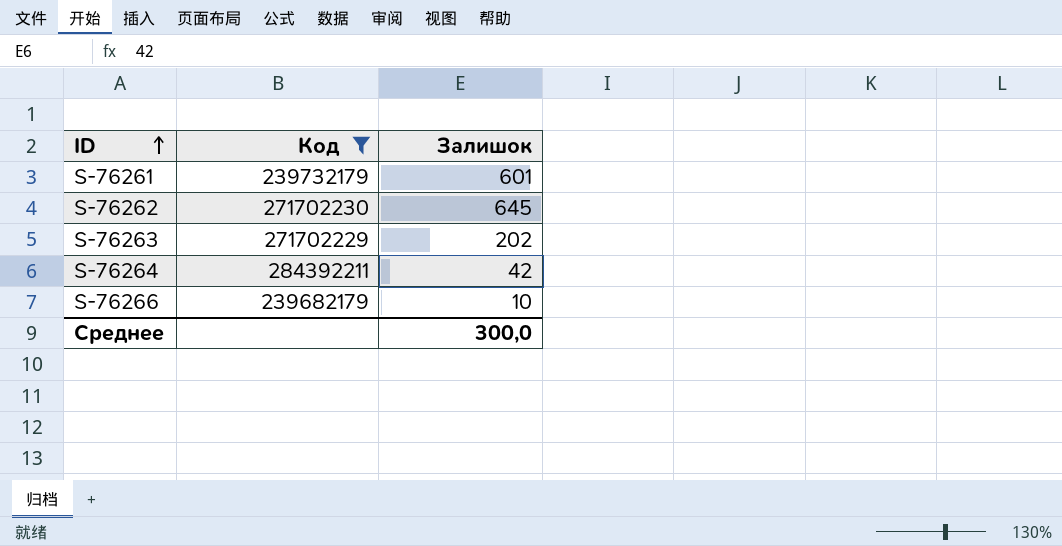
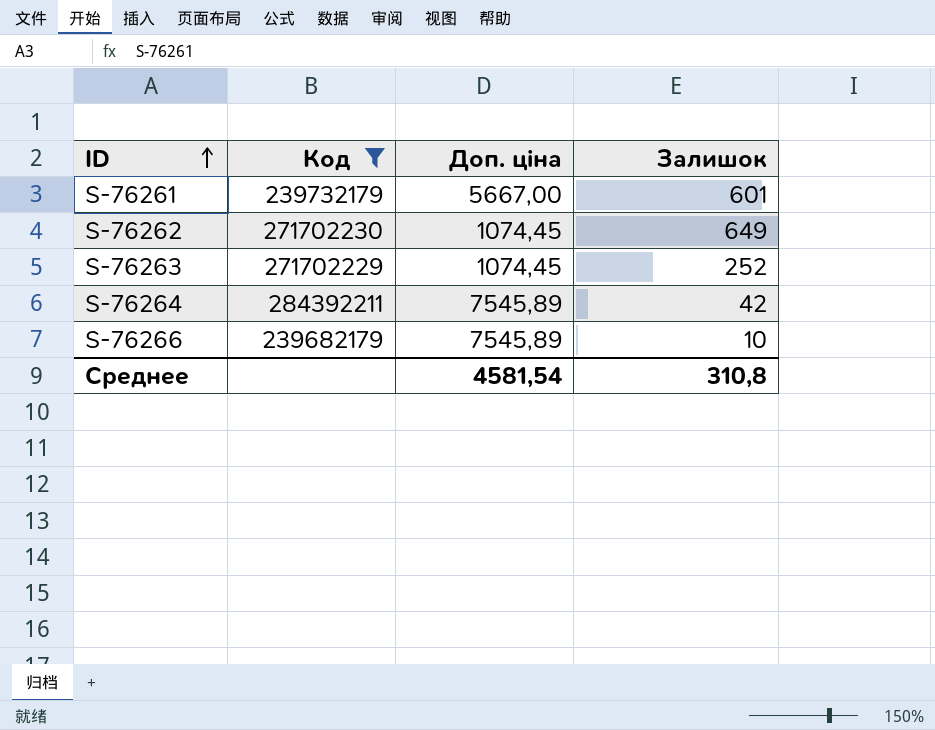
column Доп. ціна | position: none -> 3
S-76262 | Залишок: 645 -> 649
S-76263 | Залишок: 202 -> 252
Среднее | Залишок: 300,0 -> 310,8

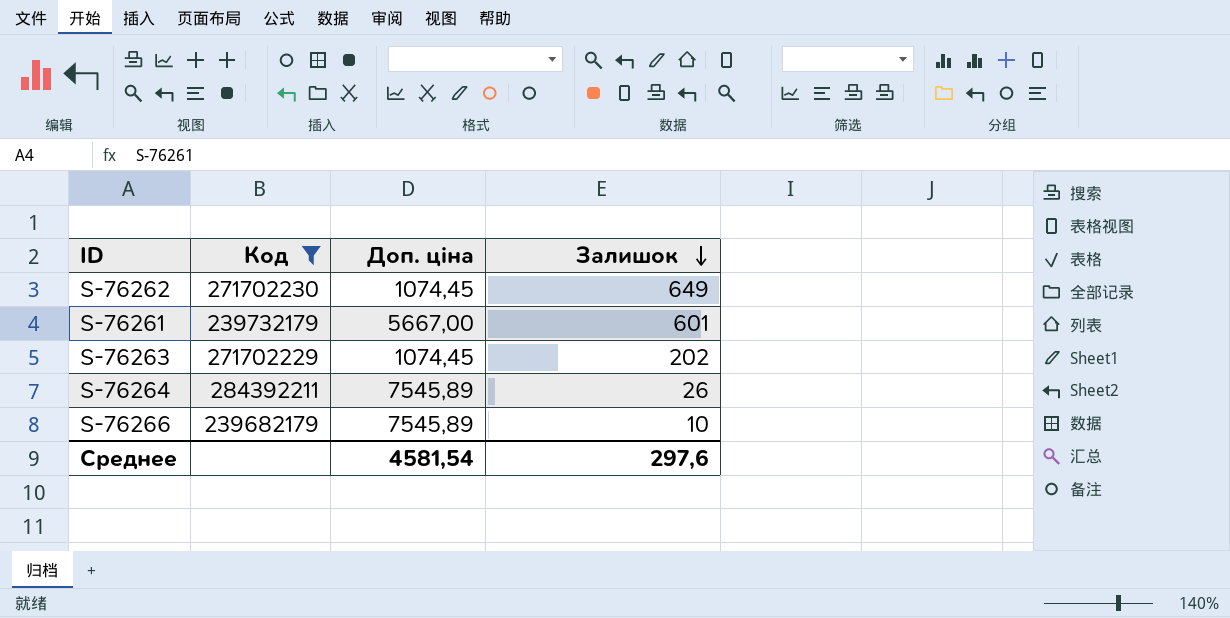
row order: ID ascending -> Залишок descending
S-76263 | Залишок: 252 -> 202
S-76264 | Залишок: 42 -> 26
Среднее | Залишок: 310,8 -> 297,6

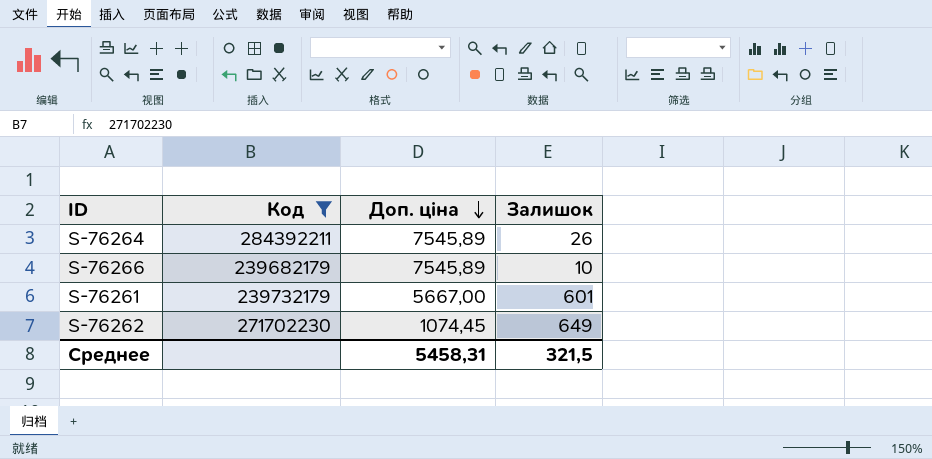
row order: Залишок descending -> Доп. ціна descending
row S-76263: 271702229 | 1074,45 | 202 -> none
Среднее | Доп. ціна: 4581,54 -> 5458,31
Среднее | Залишок: 297,6 -> 321,5

